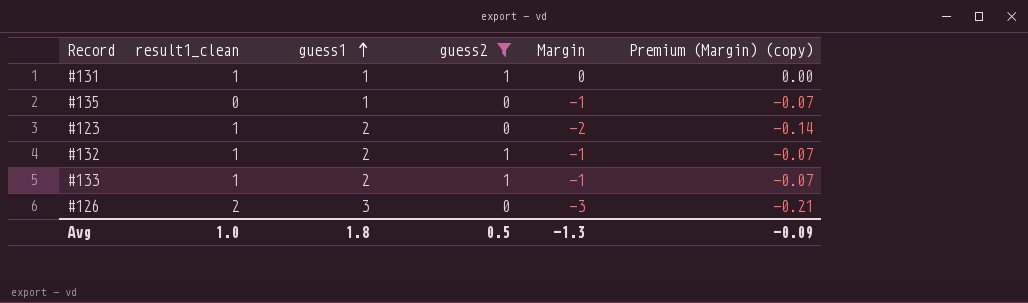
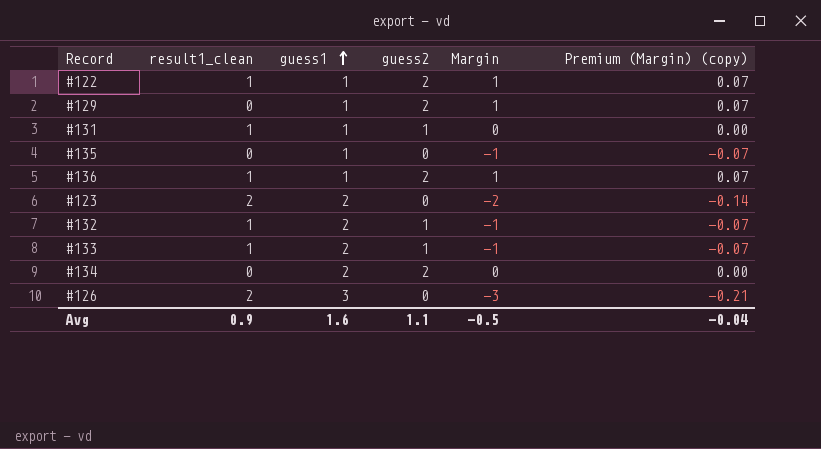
filter: guess2 != 2 -> none
#123 | result1_clean: 1 -> 2
Avg | result1_clean: 1.0 -> 0.9
Avg | guess1: 1.8 -> 1.6
Avg | guess2: 0.5 -> 1.1
Avg | Margin: -1.3 -> -0.5
Avg | Premium (Margin) (copy): -0.09 -> -0.04

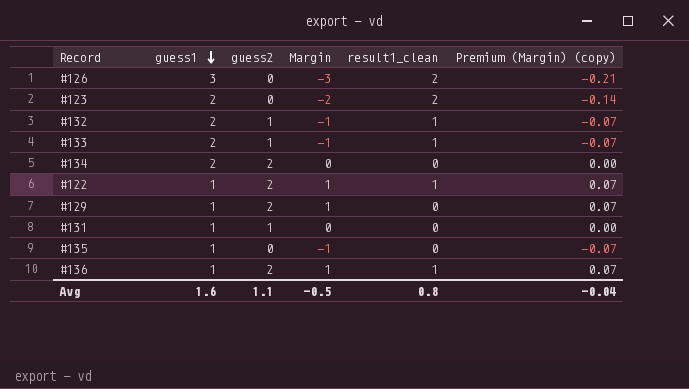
row order: guess1 ascending -> guess1 descending
column result1_clean | position: 2 -> 5
#131 | result1_clean: 1 -> 0
Avg | result1_clean: 0.9 -> 0.8

